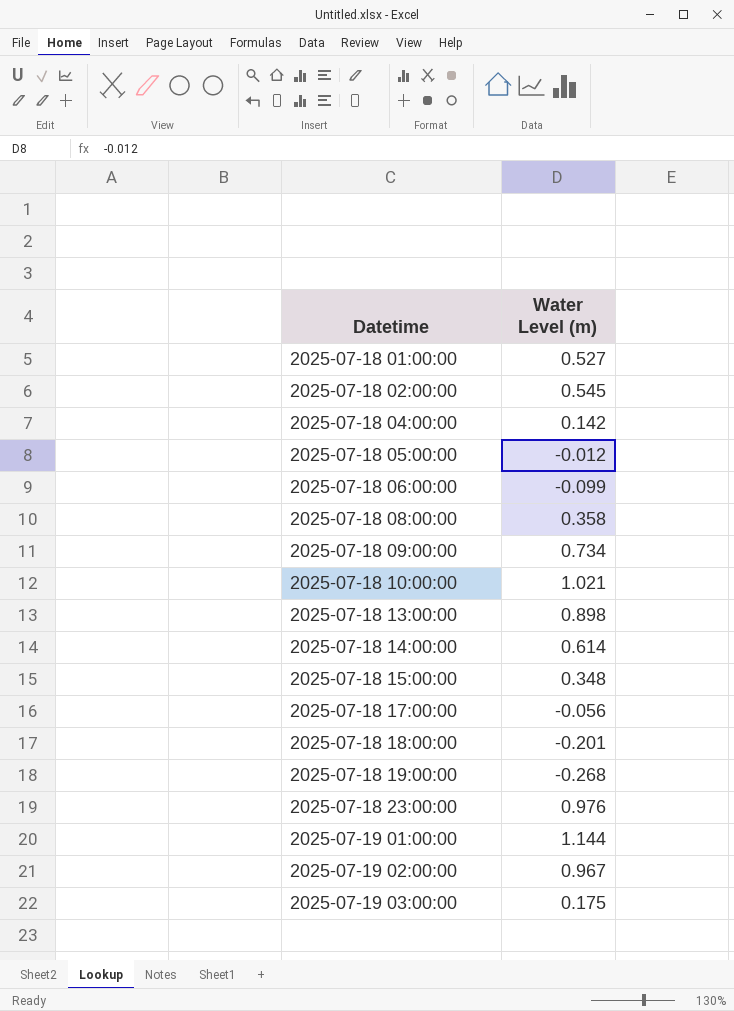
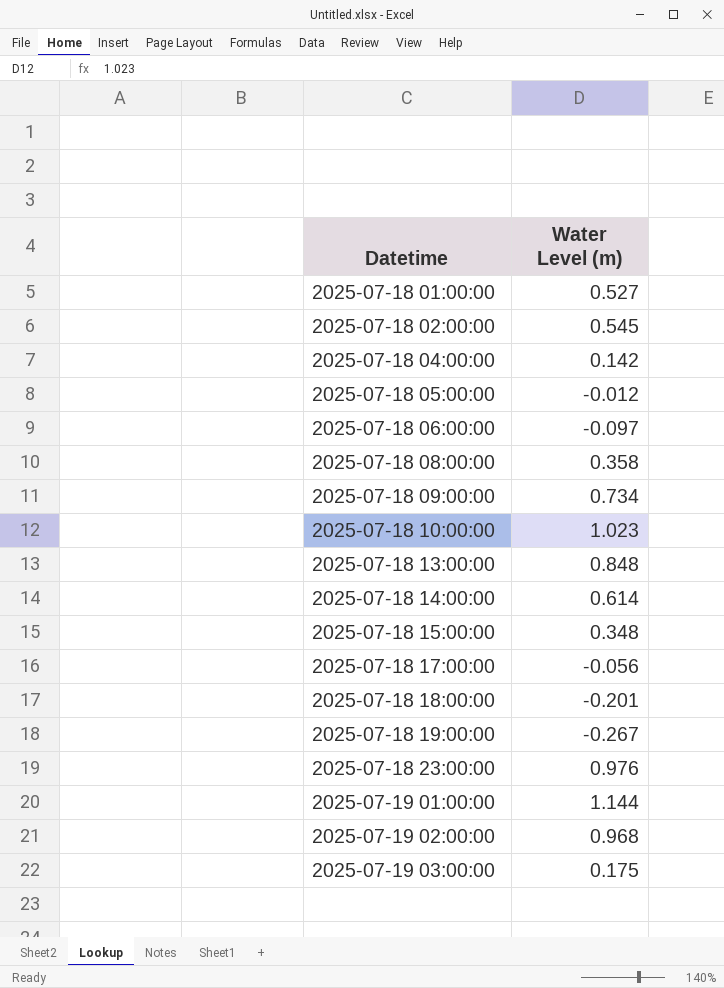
2025-07-18 06:00:00 | Water Level (m): -0.099 -> -0.097
2025-07-18 10:00:00 | Water Level (m): 1.021 -> 1.023
2025-07-18 13:00:00 | Water Level (m): 0.898 -> 0.848
2025-07-18 19:00:00 | Water Level (m): -0.268 -> -0.267
2025-07-19 02:00:00 | Water Level (m): 0.967 -> 0.968

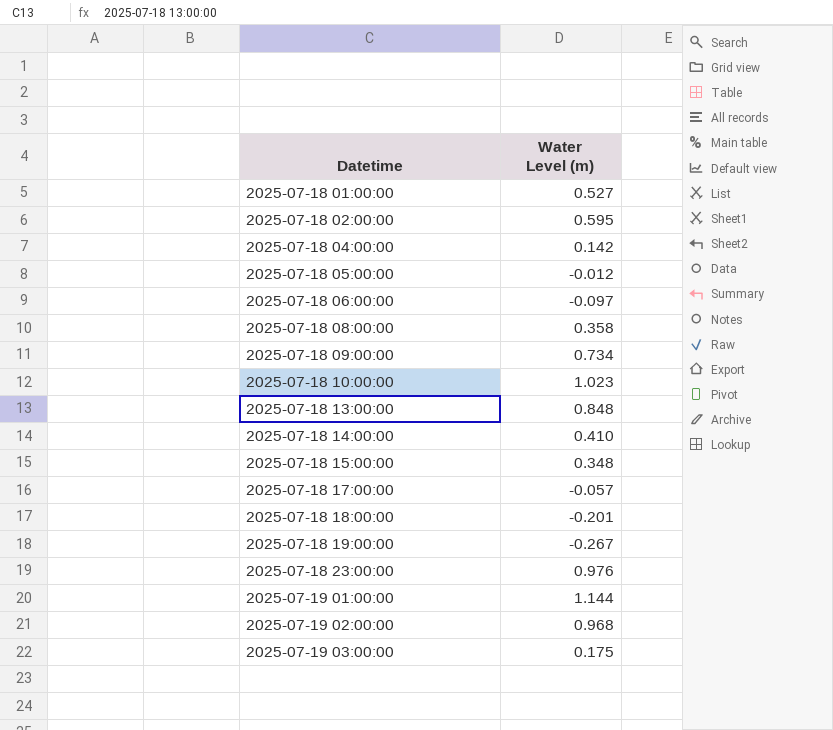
2025-07-18 02:00:00 | Water Level (m): 0.545 -> 0.595
2025-07-18 14:00:00 | Water Level (m): 0.614 -> 0.410
2025-07-18 17:00:00 | Water Level (m): -0.056 -> -0.057

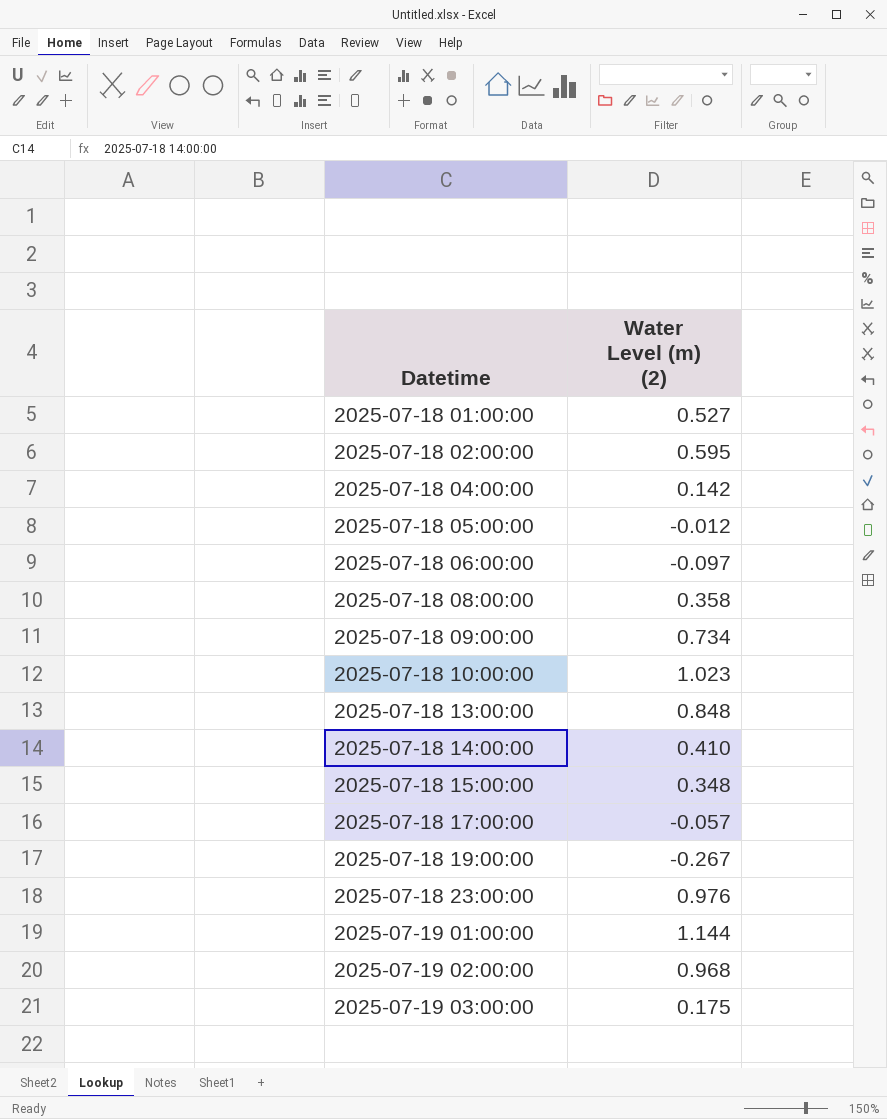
column name: Water Level (m) -> Water Level (m) (2)
row 2025-07-18 18:00:00: -0.201 -> none

